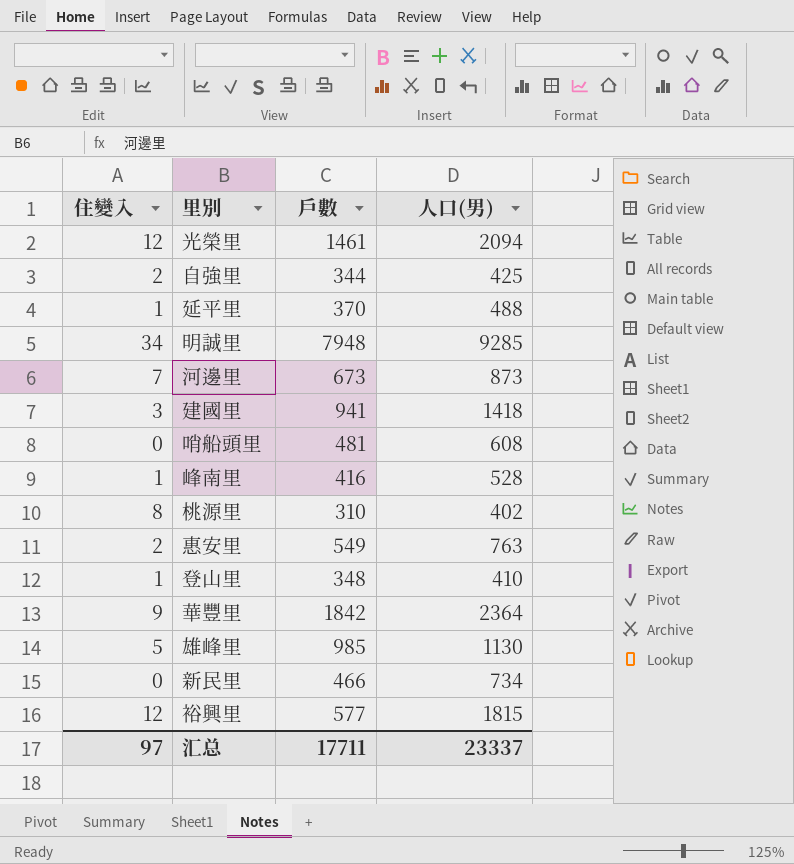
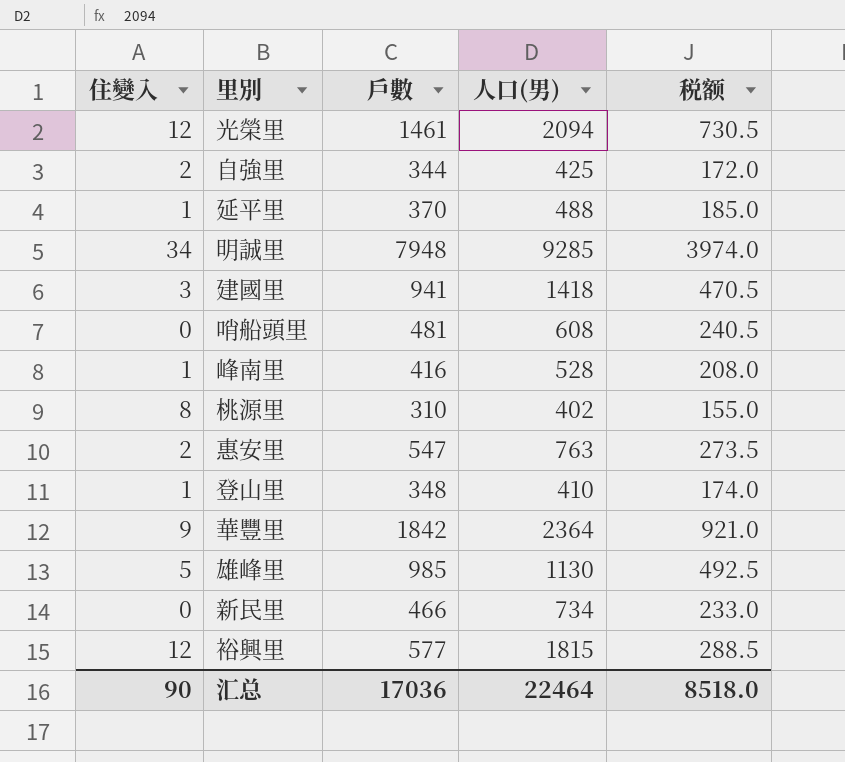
column 税额 | formula: none -> [戶數] * 0.5
row 河邊里: 7 | 673 | 873 -> none
惠安里 | 戶數: 549 -> 547
汇总 | 住變入: 97 -> 90
汇总 | 戶數: 17711 -> 17036
汇总 | 人口(男): 23337 -> 22464

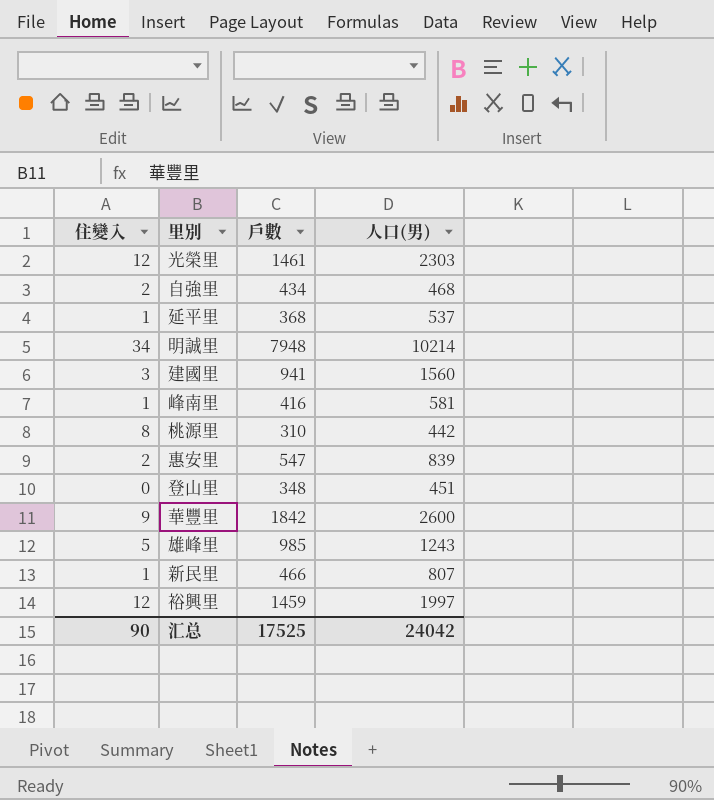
column 税额 | formula: [戶數] * 0.5 -> none
row 哨船頭里: 0 | 481 | 608 | 240.5 -> none
光榮里 | 人口(男): 2094 -> 2303
自強里 | 戶數: 344 -> 434
自強里 | 人口(男): 425 -> 468
延平里 | 戶數: 370 -> 368
延平里 | 人口(男): 488 -> 537
明誠里 | 人口(男): 9285 -> 10214
建國里 | 人口(男): 1418 -> 1560
峰南里 | 人口(男): 528 -> 581
桃源里 | 人口(男): 402 -> 442
惠安里 | 人口(男): 763 -> 839
登山里 | 住變入: 1 -> 0
登山里 | 人口(男): 410 -> 451
華豐里 | 人口(男): 2364 -> 2600
雄峰里 | 人口(男): 1130 -> 1243
新民里 | 住變入: 0 -> 1
新民里 | 人口(男): 734 -> 807
裕興里 | 戶數: 577 -> 1459
裕興里 | 人口(男): 1815 -> 1997
汇总 | 戶數: 17036 -> 17525
汇总 | 人口(男): 22464 -> 24042

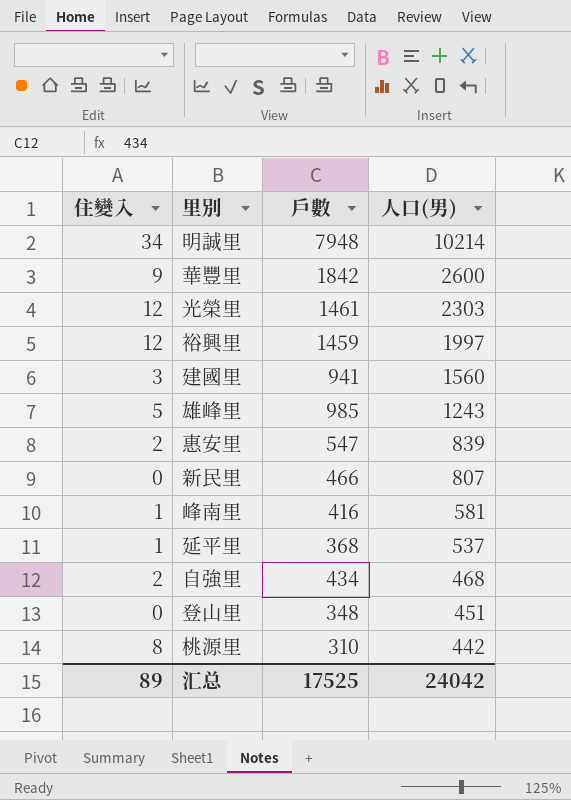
row order: none -> 人口(男) descending
新民里 | 住變入: 1 -> 0
汇总 | 住變入: 90 -> 89

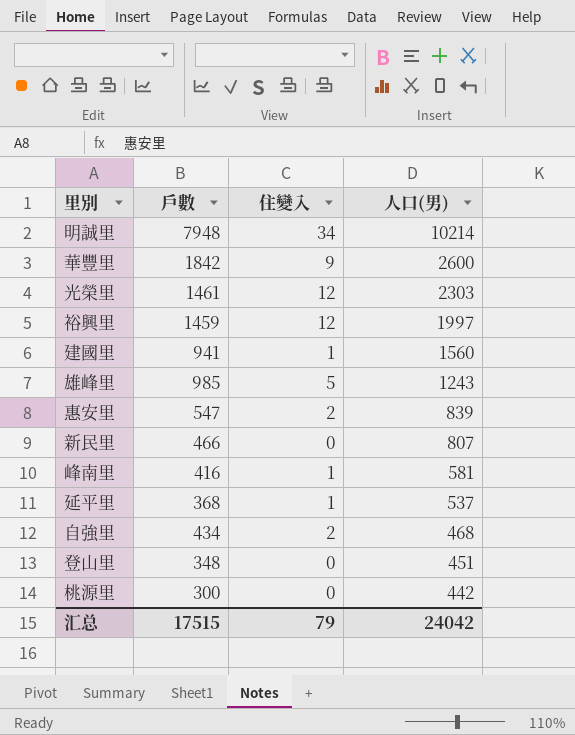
column 住變入 | position: 1 -> 3
建國里 | 住變入: 3 -> 1
桃源里 | 戶數: 310 -> 300
桃源里 | 住變入: 8 -> 0
汇总 | 戶數: 17525 -> 17515
汇总 | 住變入: 89 -> 79

